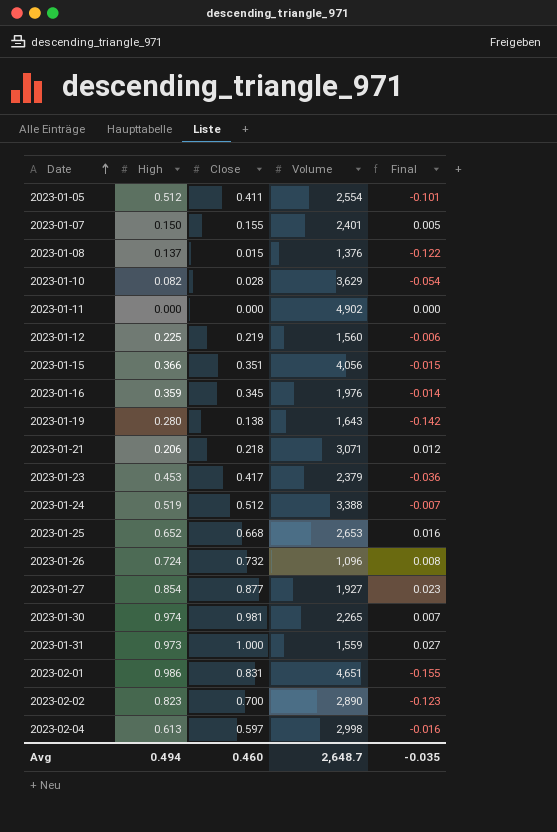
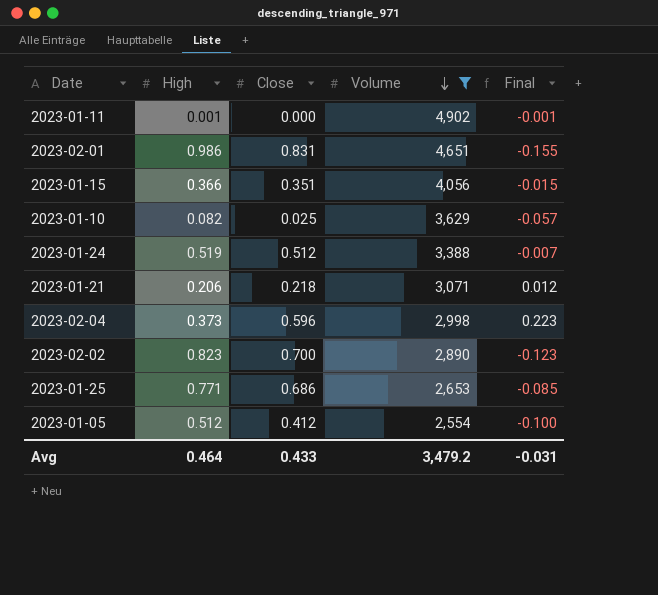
filter: none -> Volume >= 2,554
row order: Date ascending -> Volume descending
2023-01-11 | High: 0.000 -> 0.001
2023-01-11 | Final: 0.000 -> -0.001
2023-01-10 | Close: 0.028 -> 0.025
2023-01-10 | Final: -0.054 -> -0.057
2023-02-04 | High: 0.613 -> 0.373
2023-02-04 | Close: 0.597 -> 0.596
2023-02-04 | Final: -0.016 -> 0.223
2023-01-25 | High: 0.652 -> 0.771
2023-01-25 | Close: 0.668 -> 0.686
2023-01-25 | Final: 0.016 -> -0.085
2023-01-05 | Close: 0.411 -> 0.412
2023-01-05 | Final: -0.101 -> -0.100
Avg | High: 0.494 -> 0.464
Avg | Close: 0.460 -> 0.433
Avg | Volume: 2,648.7 -> 3,479.2
Avg | Final: -0.035 -> -0.031

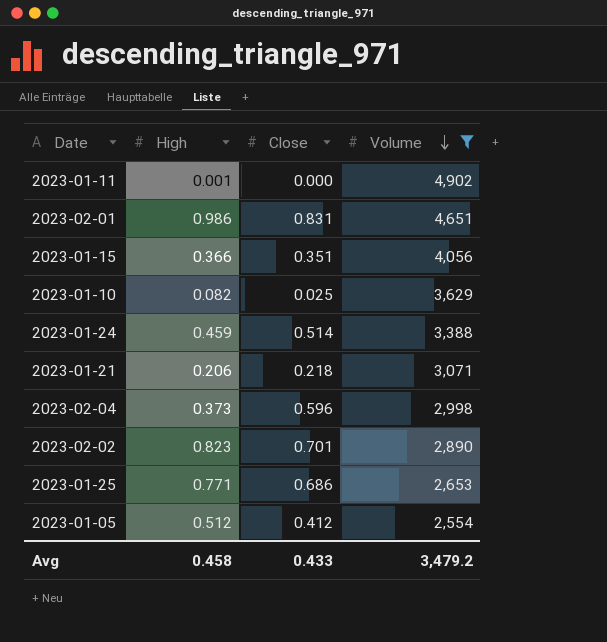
column Final | formula: [Close] - [High] -> none
2023-01-24 | High: 0.519 -> 0.459
2023-01-24 | Close: 0.512 -> 0.514
2023-02-02 | Close: 0.700 -> 0.701
Avg | High: 0.464 -> 0.458

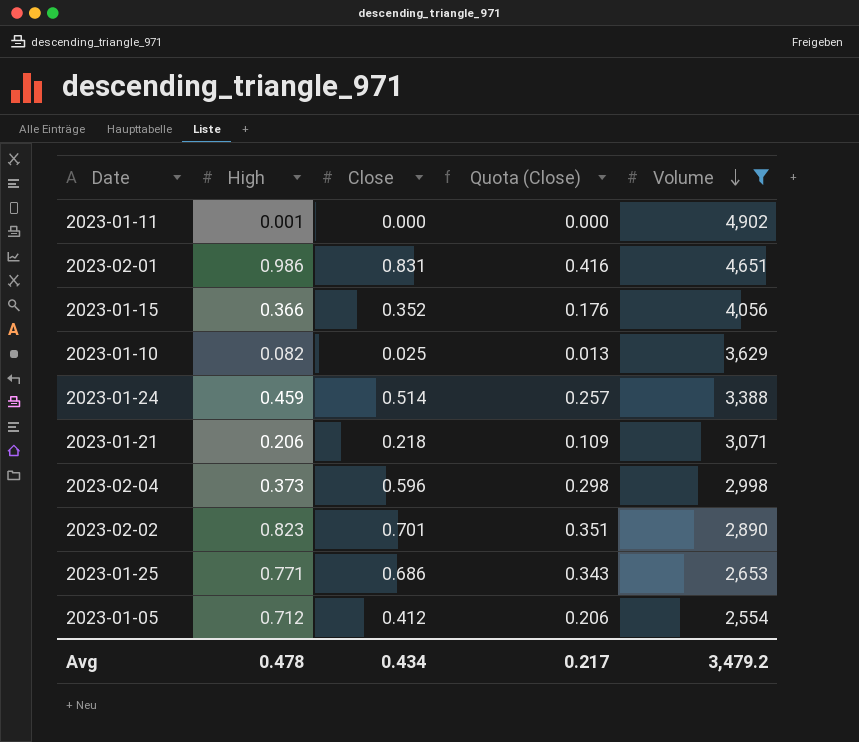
column Quota (Close) | formula: none -> [Close] * 0.5
2023-01-15 | Close: 0.351 -> 0.352
2023-01-05 | High: 0.512 -> 0.712
Avg | High: 0.458 -> 0.478
Avg | Close: 0.433 -> 0.434

